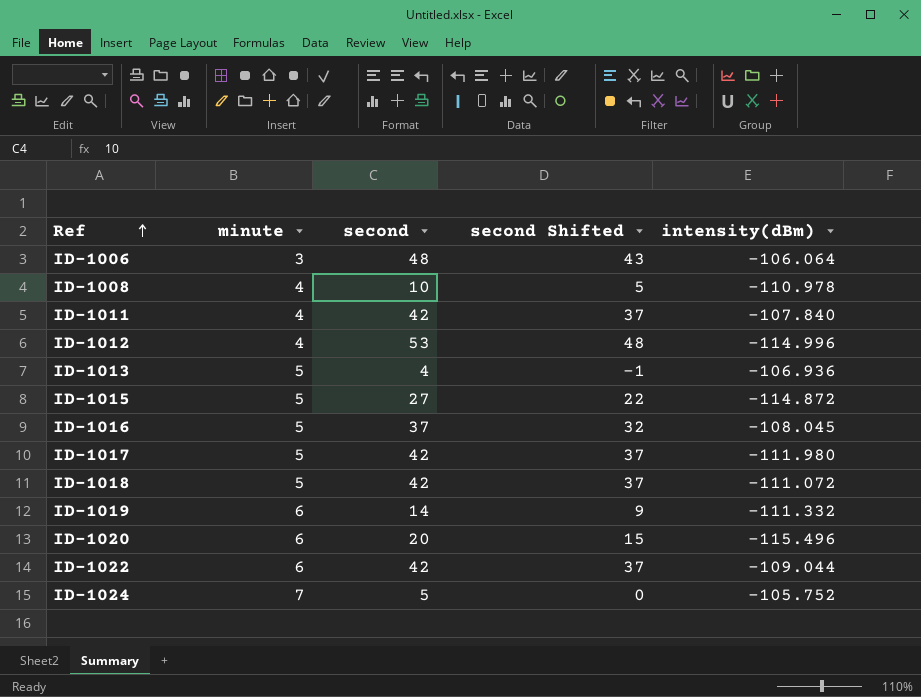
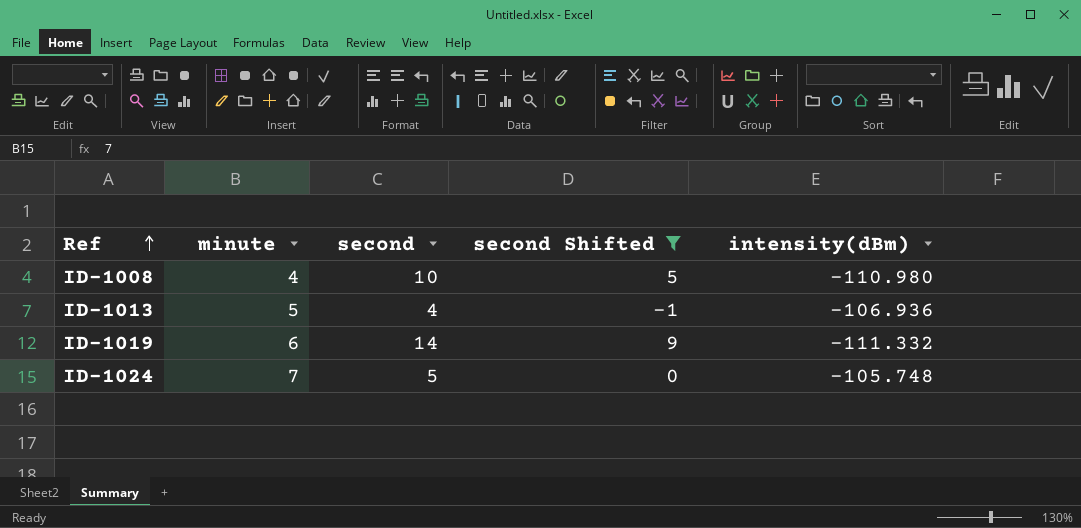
filter: none -> second Shifted <= 9
ID-1008 | intensity(dBm): -110.978 -> -110.980
ID-1024 | intensity(dBm): -105.752 -> -105.748

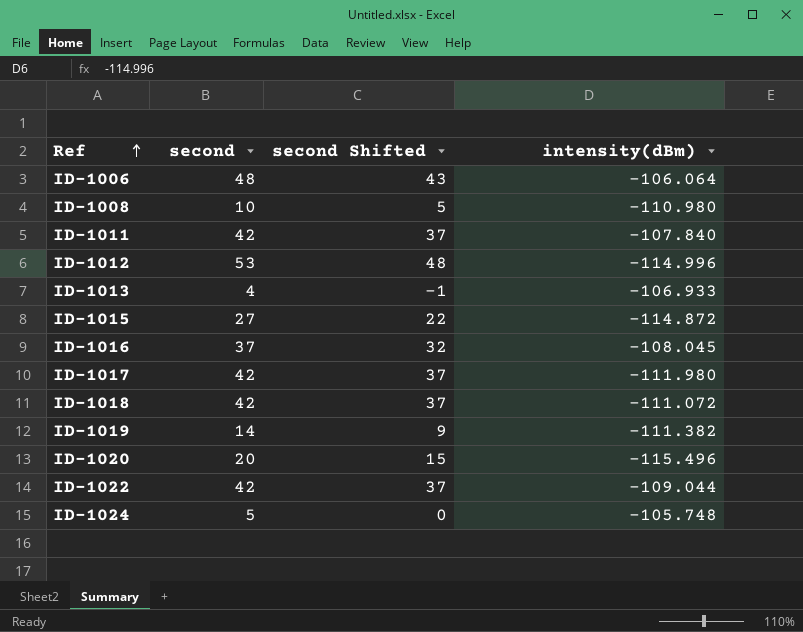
filter: second Shifted <= 9 -> none
column minute | position: 2 -> none
ID-1013 | intensity(dBm): -106.936 -> -106.933
ID-1019 | intensity(dBm): -111.332 -> -111.382

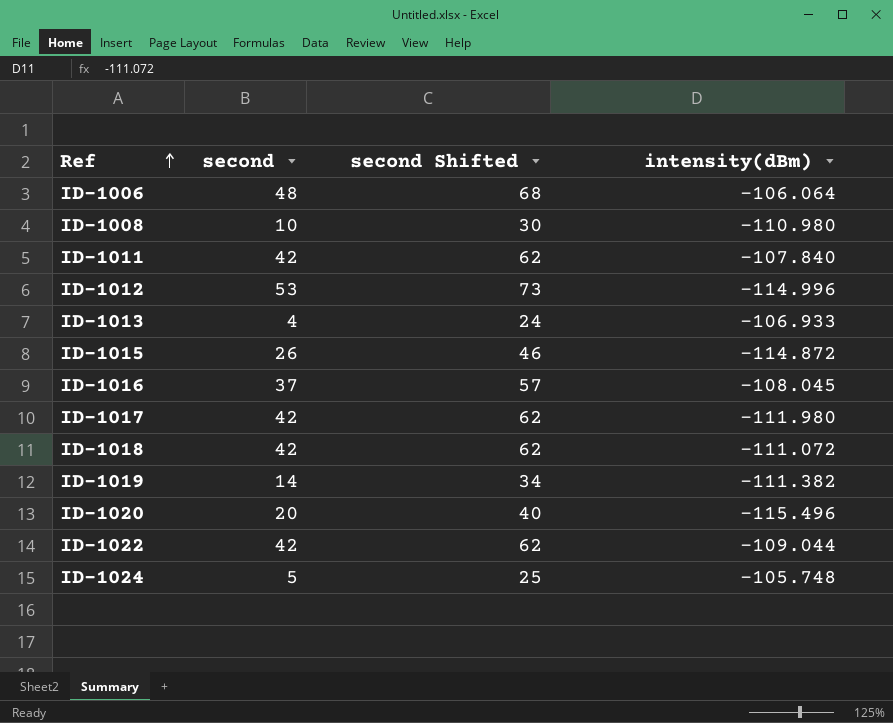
column second Shifted | formula: [second] - 5 -> [second] + 20
ID-1015 | second: 27 -> 26

